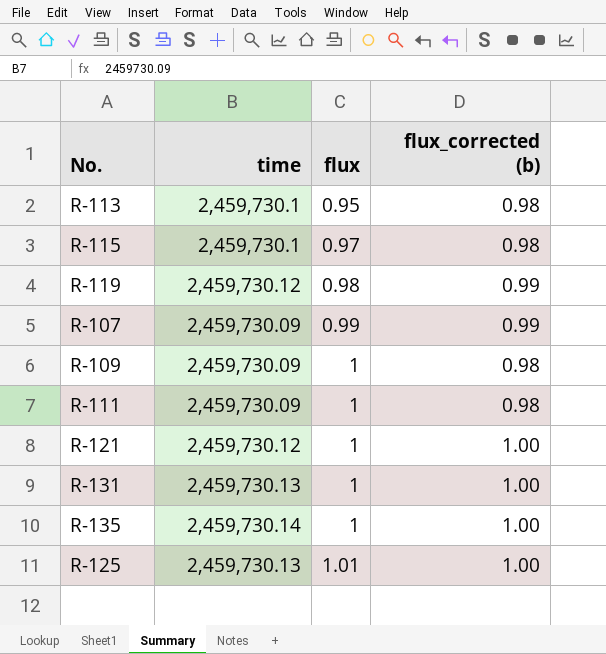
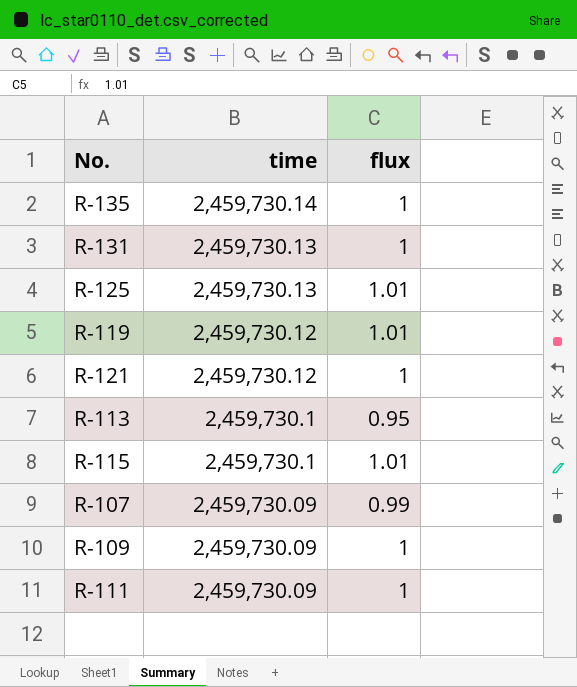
row order: flux ascending -> time descending
column flux_corrected (b) | position: 4 -> none
R-119 | flux: 0.98 -> 1.01
R-115 | flux: 0.97 -> 1.01

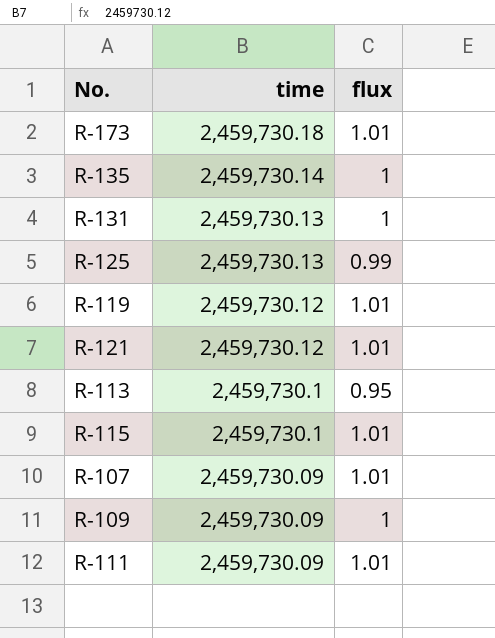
row R-173: none -> 2,459,730.18 | 1.01
R-125 | flux: 1.01 -> 0.99
R-121 | flux: 1 -> 1.01
R-107 | flux: 0.99 -> 1.01
R-111 | flux: 1 -> 1.01

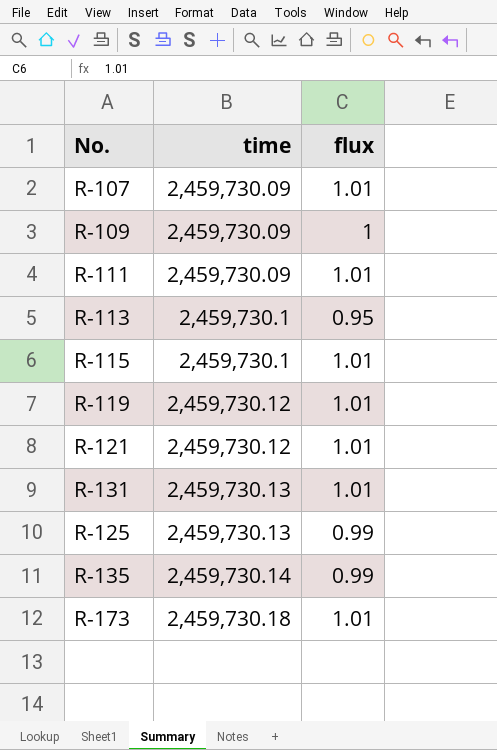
row order: time descending -> time ascending
R-131 | flux: 1 -> 1.01
R-135 | flux: 1 -> 0.99

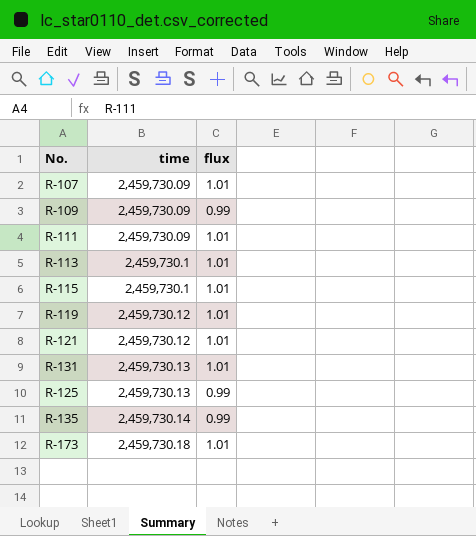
R-109 | flux: 1 -> 0.99
R-113 | flux: 0.95 -> 1.01

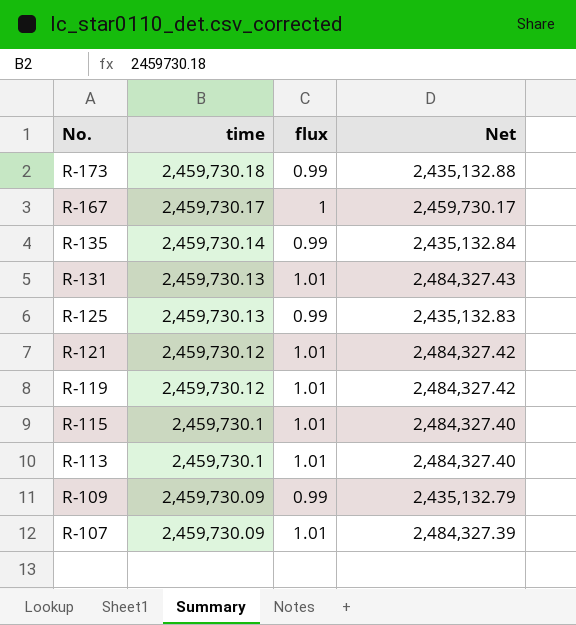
row order: time ascending -> No. descending
column Net | formula: none -> [time] * [flux]
row R-111: 2,459,730.09 | 1.01 -> none
R-173 | flux: 1.01 -> 0.99
row R-167: none -> 2,459,730.17 | 1 | 2,459,730.17

